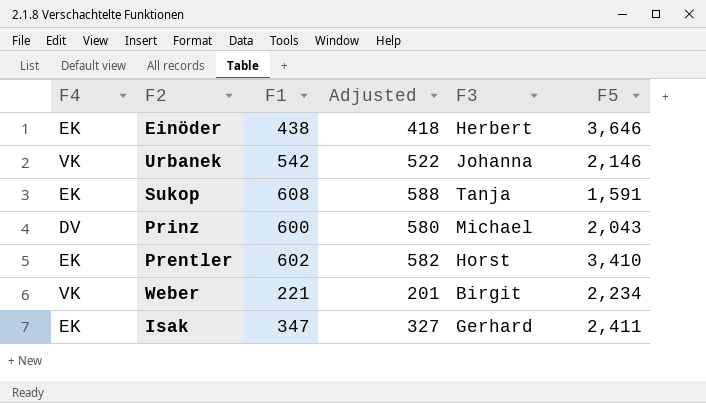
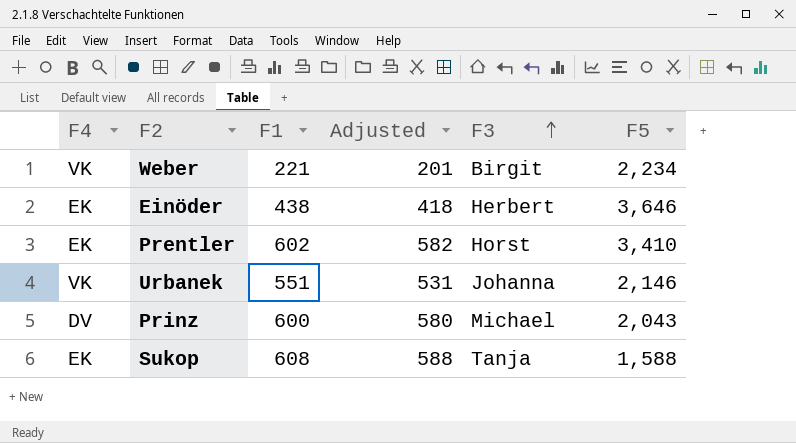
row order: none -> F3 ascending
row Isak: EK | 347 | 327 | Gerhard | 2,411 -> none
Urbanek | F1: 542 -> 551
Urbanek | Adjusted: 522 -> 531
Sukop | F5: 1,591 -> 1,588

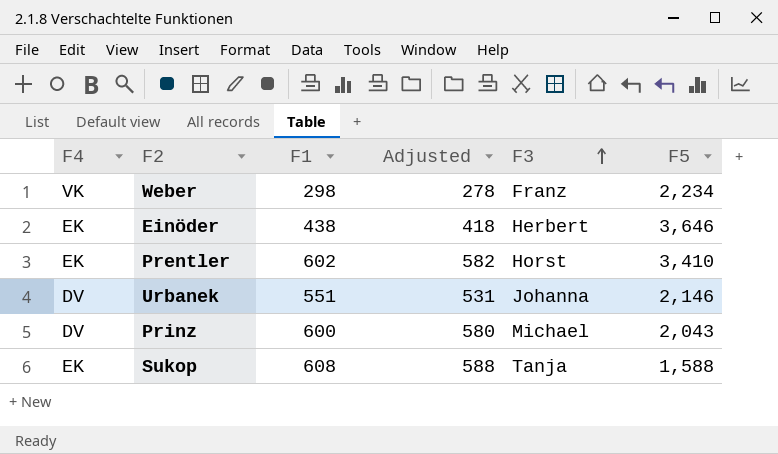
Weber | F1: 221 -> 298
Weber | Adjusted: 201 -> 278
Weber | F3: Birgit -> Franz
Urbanek | F4: VK -> DV

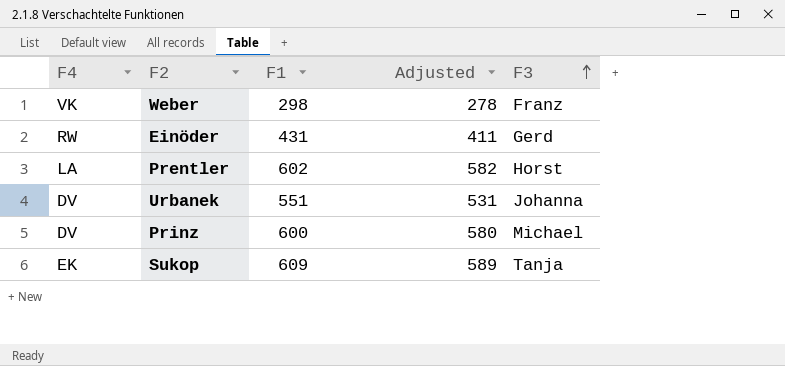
column F5 | position: 6 -> none
Einöder | F4: EK -> RW
Einöder | F1: 438 -> 431
Einöder | Adjusted: 418 -> 411
Einöder | F3: Herbert -> Gerd
Prentler | F4: EK -> LA
Sukop | F1: 608 -> 609
Sukop | Adjusted: 588 -> 589

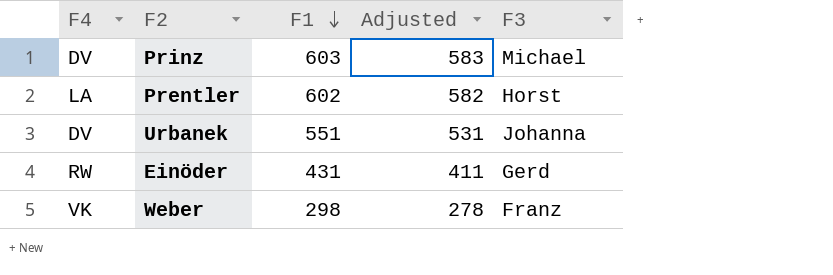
row order: F3 ascending -> F1 descending
row Sukop: EK | 609 | 589 | Tanja -> none
Prinz | F1: 600 -> 603
Prinz | Adjusted: 580 -> 583

